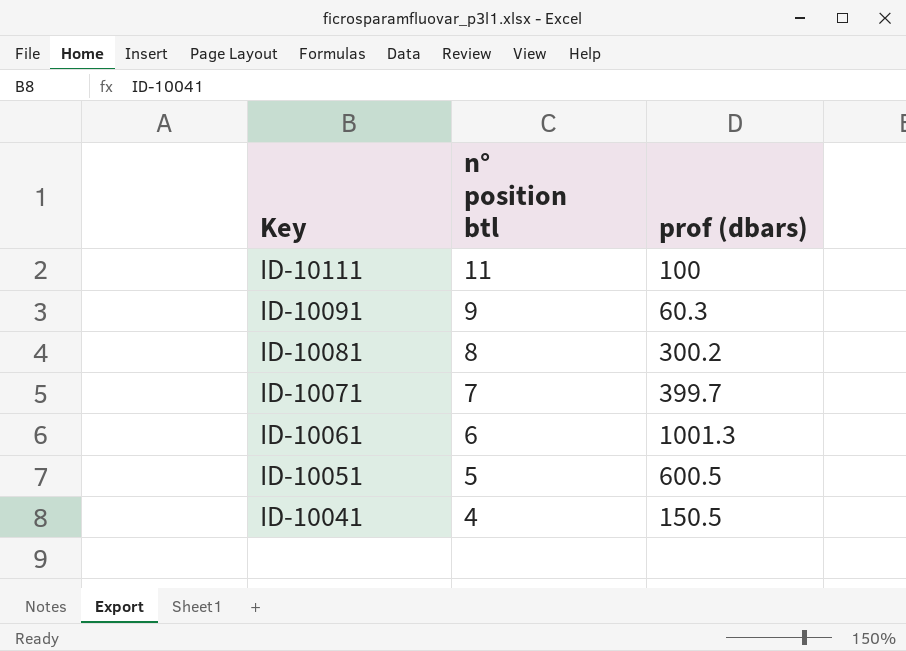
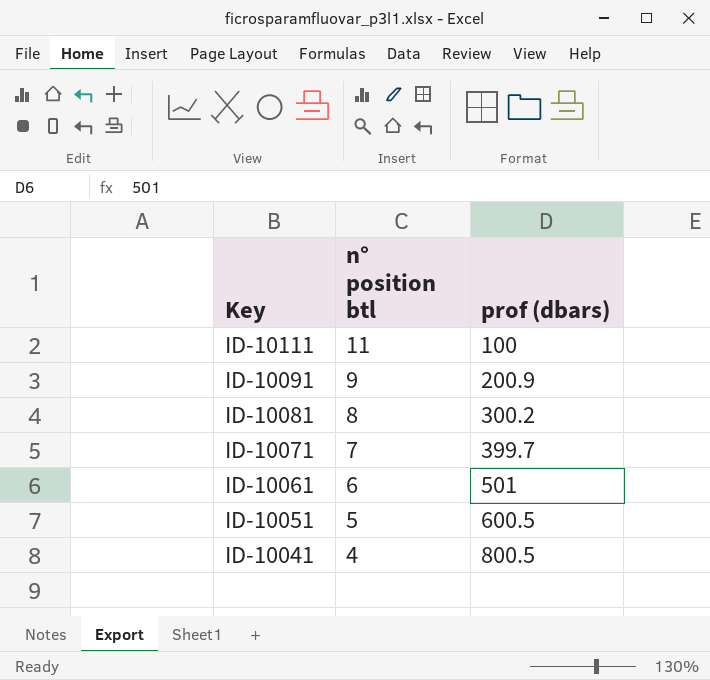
ID-10091 | prof (dbars): 60.3 -> 200.9
ID-10061 | prof (dbars): 1001.3 -> 501
ID-10041 | prof (dbars): 150.5 -> 800.5

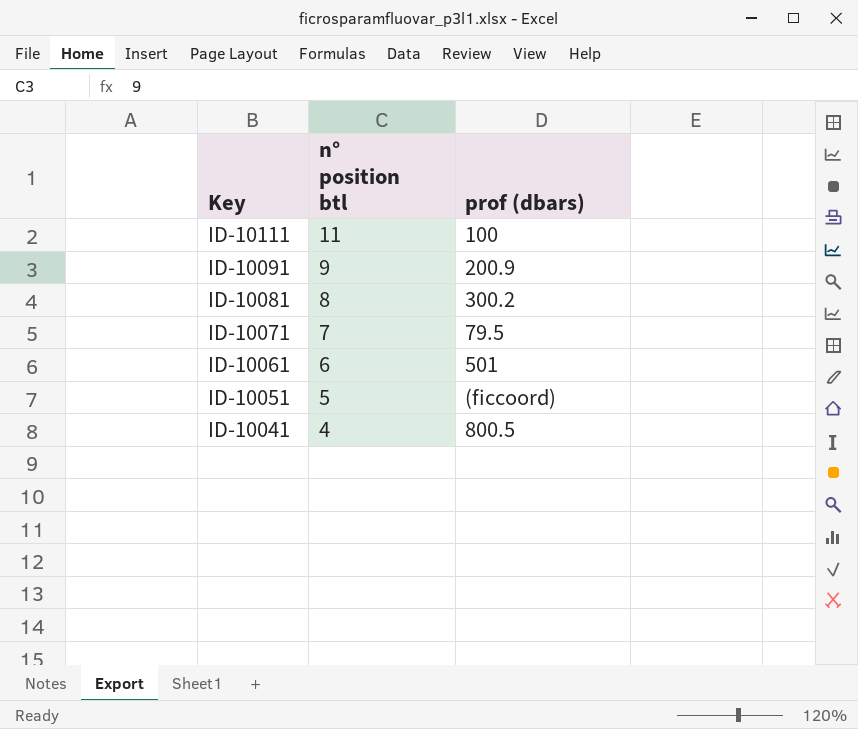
ID-10071 | prof (dbars): 399.7 -> 79.5
ID-10051 | prof (dbars): 600.5 -> (ficcoord)

